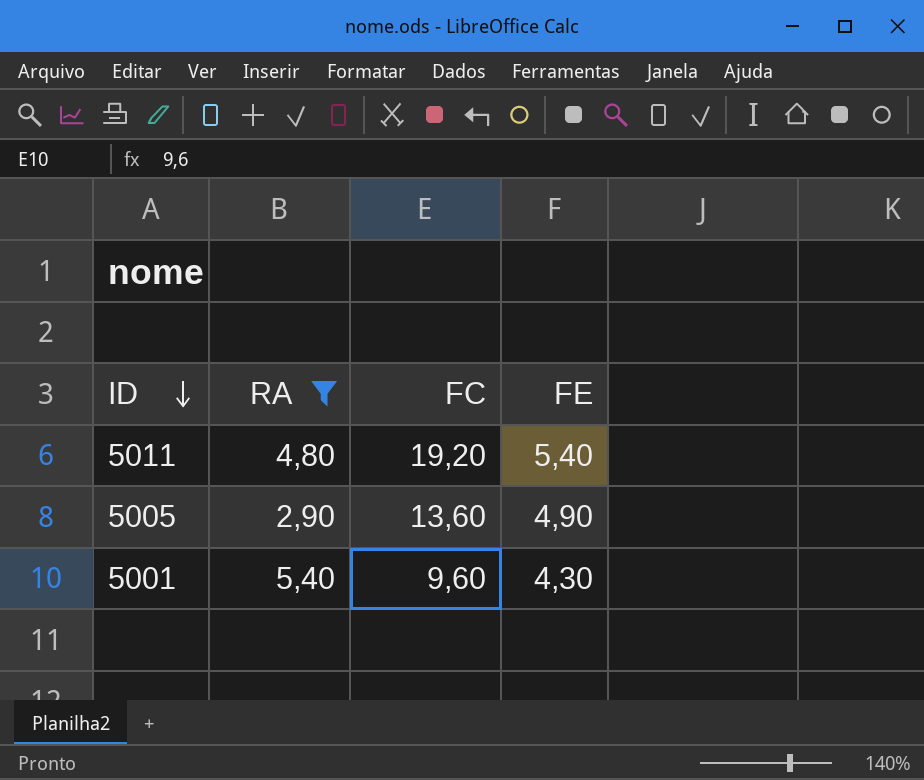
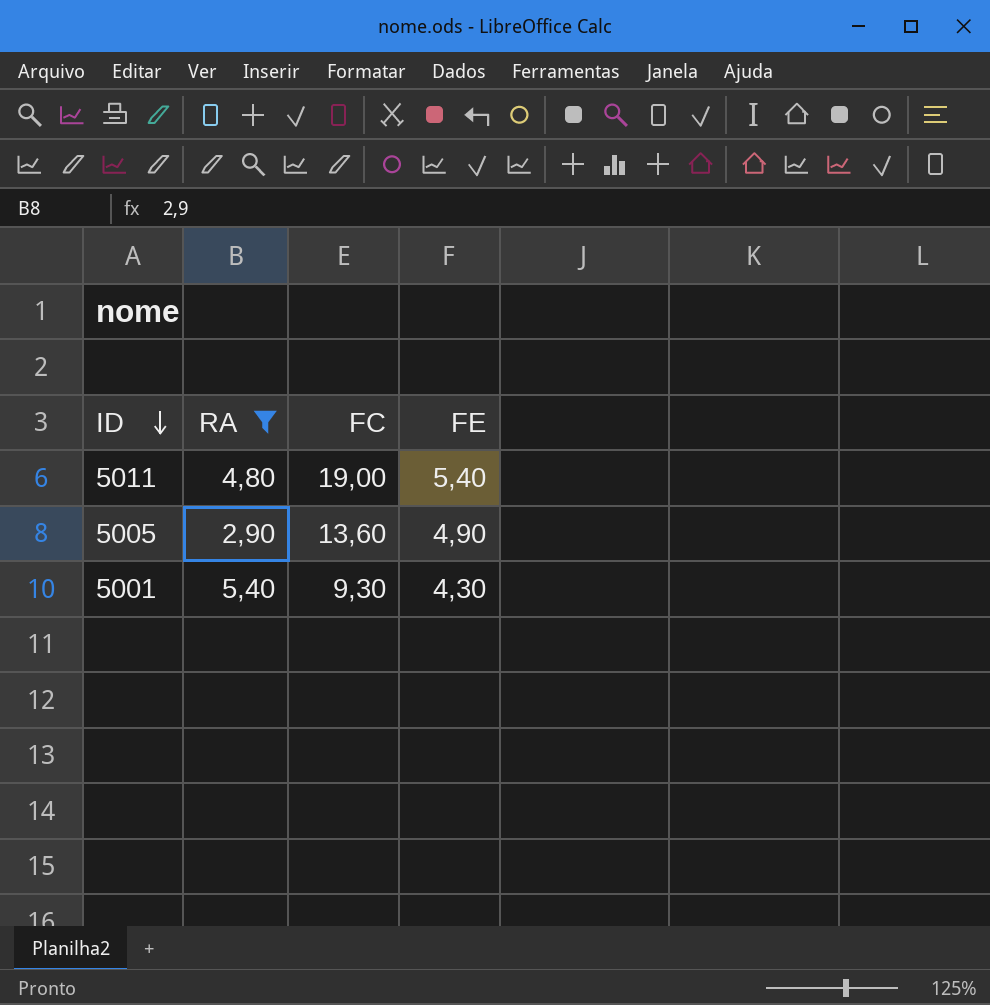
5011 | FC: 19,20 -> 19,00
5001 | FC: 9,60 -> 9,30

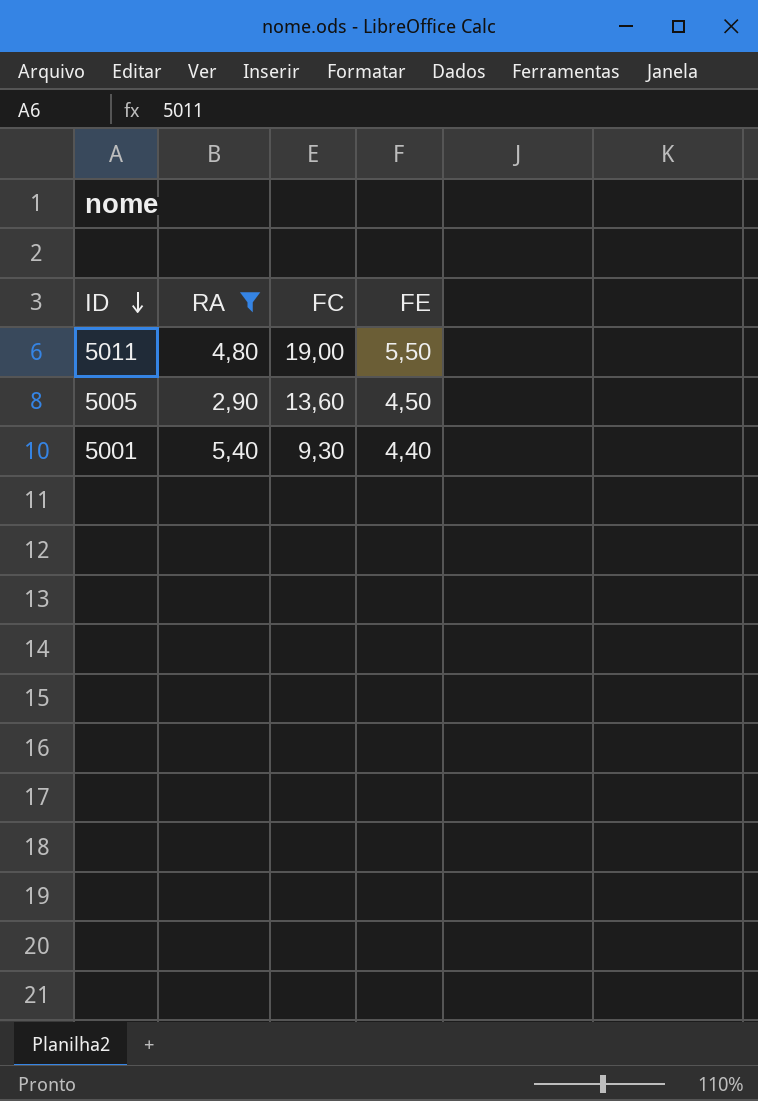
5011 | FE: 5,40 -> 5,50
5005 | FE: 4,90 -> 4,50
5001 | FE: 4,30 -> 4,40

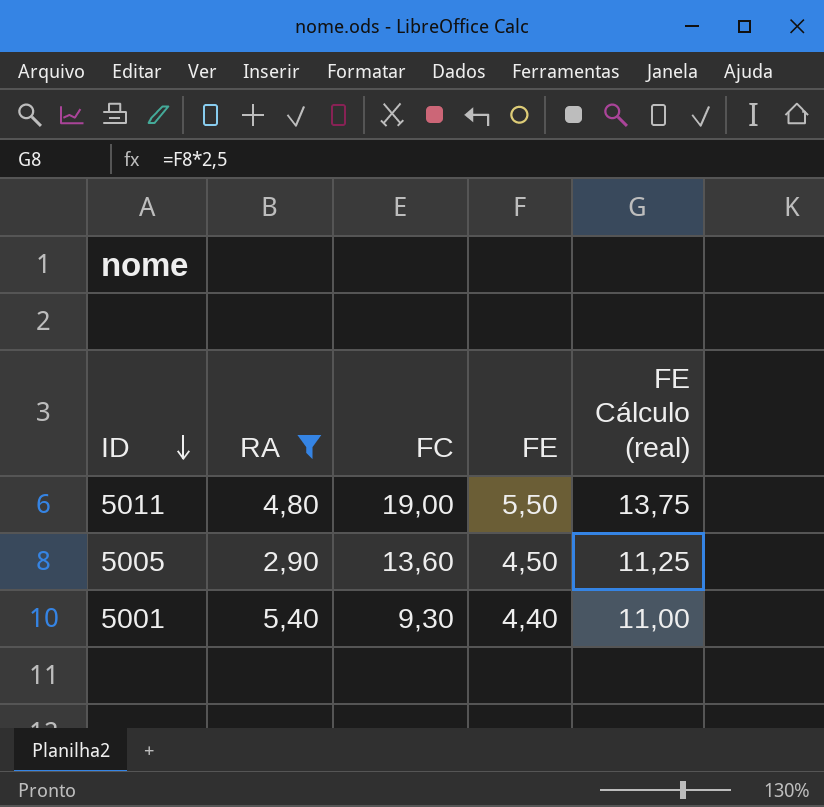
column FE Cálculo (real) | formula: none -> [FE] * 2,5

